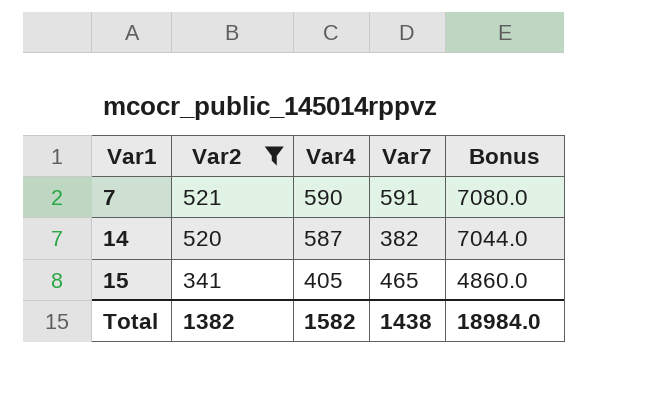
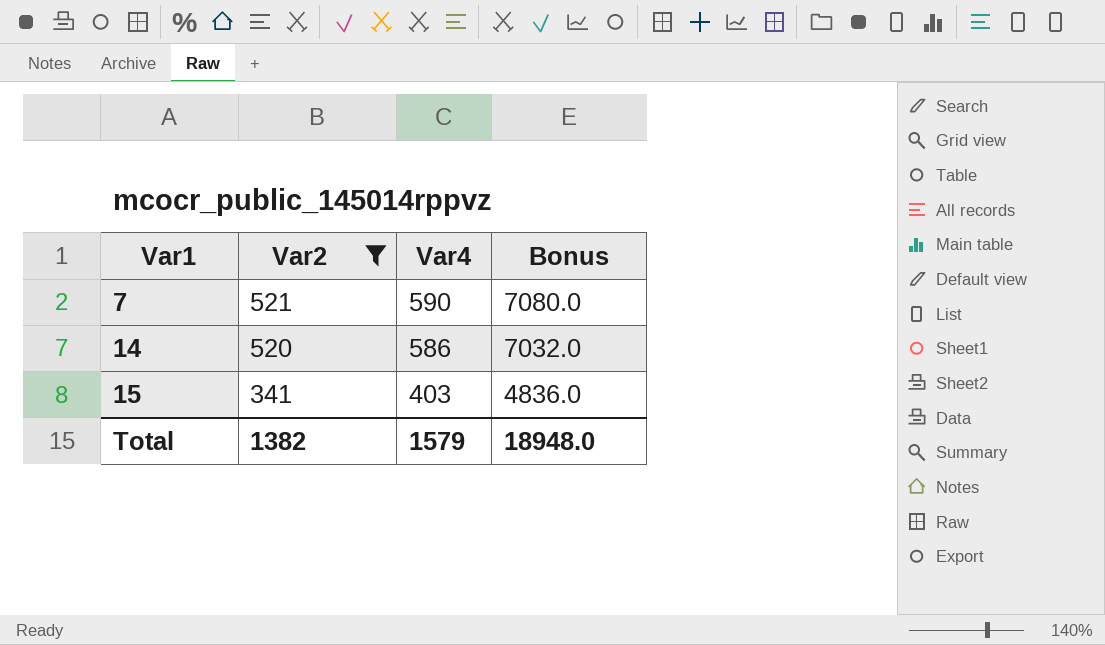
column Var7 | position: 4 -> none
14 | Var4: 587 -> 586
14 | Bonus: 7044.0 -> 7032.0
15 | Var4: 405 -> 403
15 | Bonus: 4860.0 -> 4836.0
Total | Var4: 1582 -> 1579
Total | Bonus: 18984.0 -> 18948.0

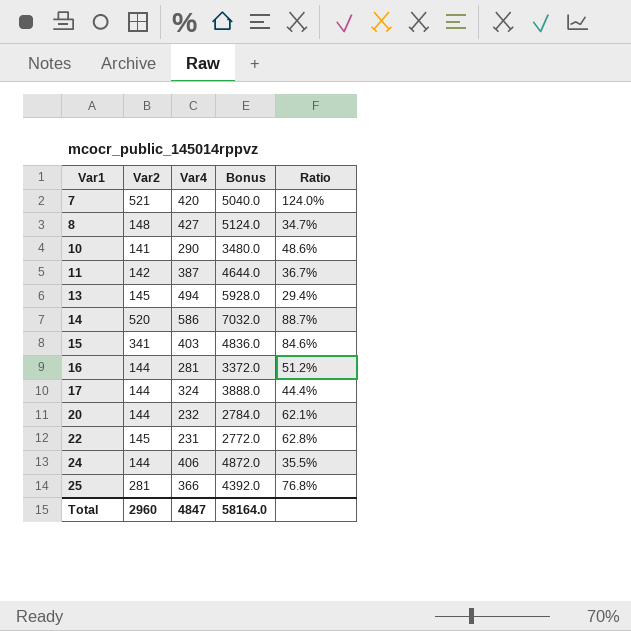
filter: Var2 >= 341 -> none
column Ratio | formula: none -> [Var2] / [Var4]
7 | Var4: 590 -> 420
7 | Bonus: 7080.0 -> 5040.0
Total | Var2: 1382 -> 2960
Total | Var4: 1579 -> 4847
Total | Bonus: 18948.0 -> 58164.0

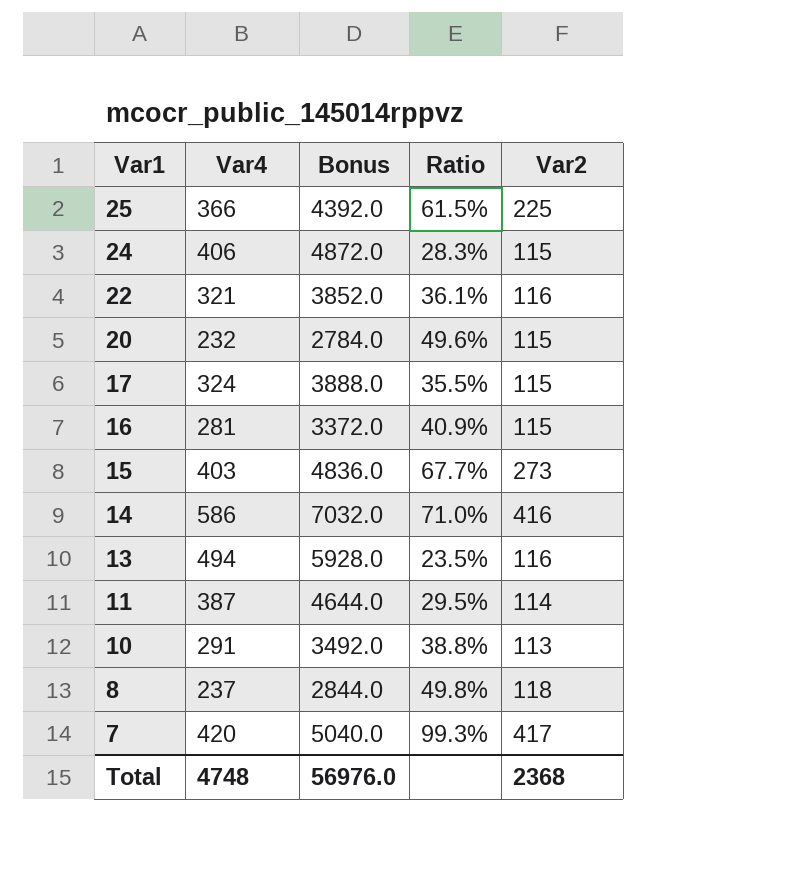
row order: Var1 ascending -> Var1 descending
column Var2 | position: 2 -> 5
25 | Ratio: 76.8% -> 61.5%
25 | Var2: 281 -> 225
24 | Ratio: 35.5% -> 28.3%
24 | Var2: 144 -> 115
22 | Var4: 231 -> 321
22 | Bonus: 2772.0 -> 3852.0
22 | Ratio: 62.8% -> 36.1%
22 | Var2: 145 -> 116
20 | Ratio: 62.1% -> 49.6%
20 | Var2: 144 -> 115
17 | Ratio: 44.4% -> 35.5%
17 | Var2: 144 -> 115
16 | Ratio: 51.2% -> 40.9%
16 | Var2: 144 -> 115
15 | Ratio: 84.6% -> 67.7%
15 | Var2: 341 -> 273
14 | Ratio: 88.7% -> 71.0%
14 | Var2: 520 -> 416
13 | Ratio: 29.4% -> 23.5%
13 | Var2: 145 -> 116
11 | Ratio: 36.7% -> 29.5%
11 | Var2: 142 -> 114
10 | Var4: 290 -> 291
10 | Bonus: 3480.0 -> 3492.0
10 | Ratio: 48.6% -> 38.8%
10 | Var2: 141 -> 113
8 | Var4: 427 -> 237
8 | Bonus: 5124.0 -> 2844.0
8 | Ratio: 34.7% -> 49.8%
8 | Var2: 148 -> 118
7 | Ratio: 124.0% -> 99.3%
7 | Var2: 521 -> 417
Total | Var4: 4847 -> 4748
Total | Bonus: 58164.0 -> 56976.0
Total | Var2: 2960 -> 2368

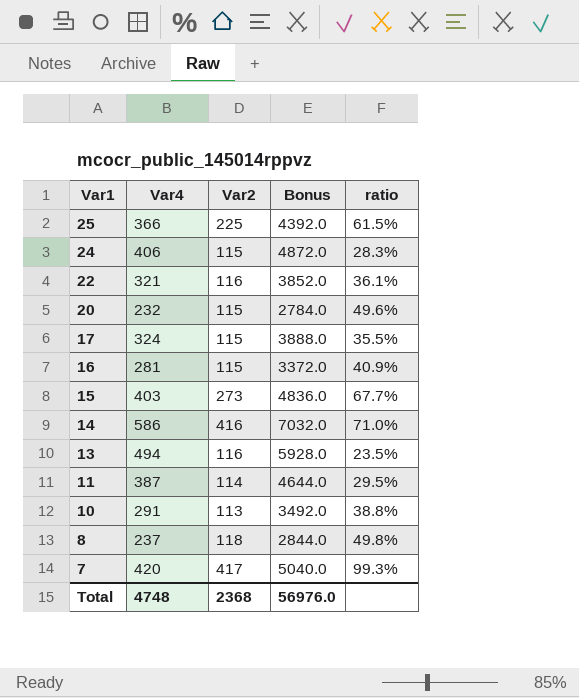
column Var2 | position: 5 -> 3
column name: Ratio -> ratio

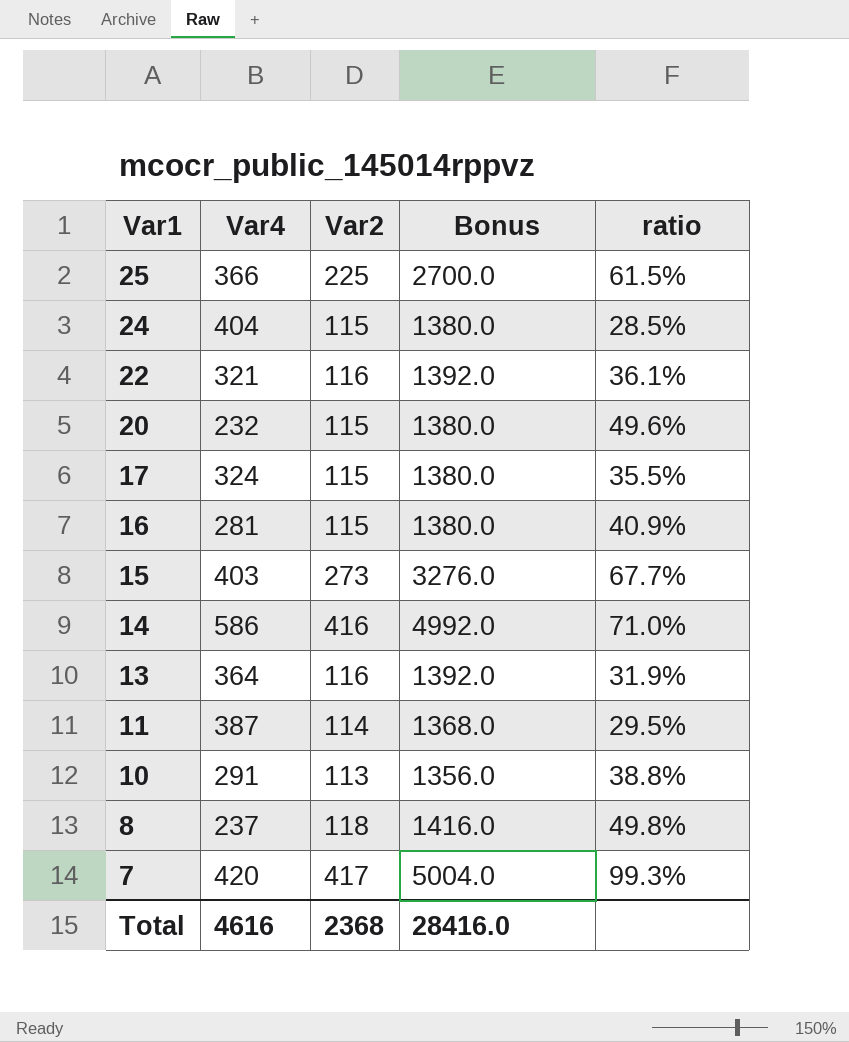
column Bonus | formula: [Var4] * 12 -> [Var2] * 12
24 | Var4: 406 -> 404
24 | ratio: 28.3% -> 28.5%
13 | Var4: 494 -> 364
13 | ratio: 23.5% -> 31.9%
Total | Var4: 4748 -> 4616
Total | Bonus: 56976.0 -> 28416.0

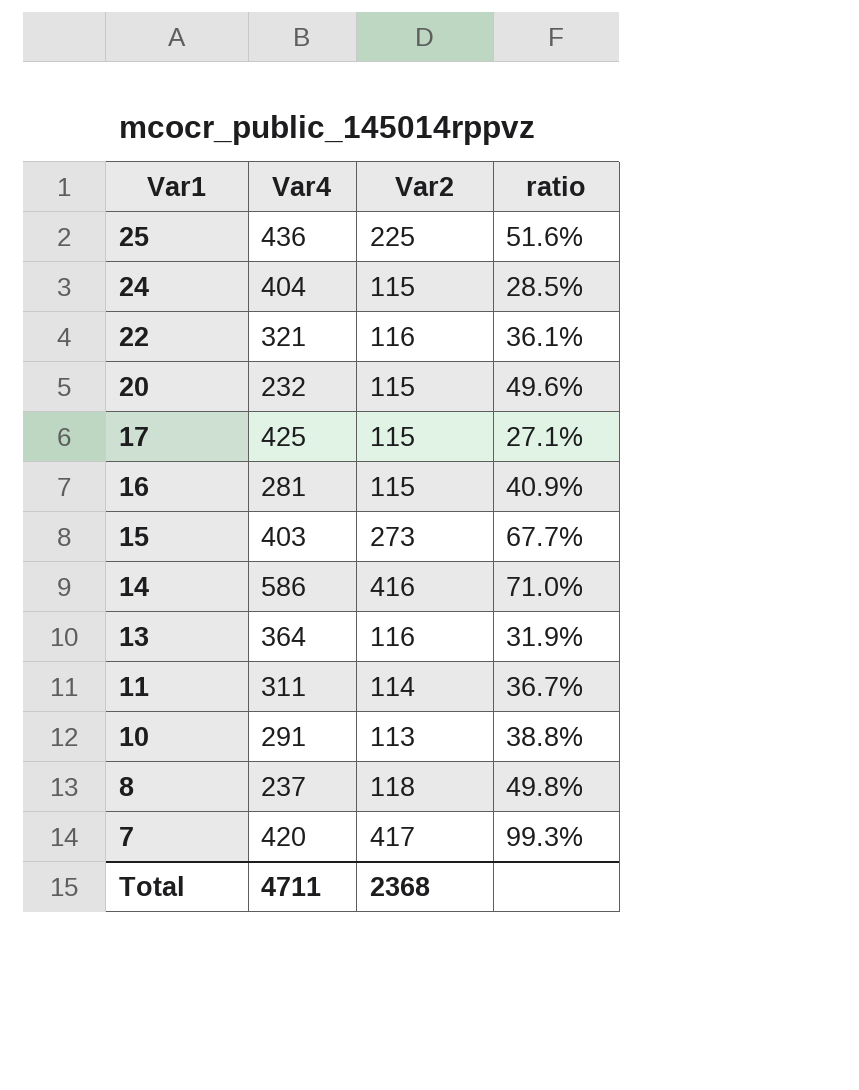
column Bonus | formula: [Var2] * 12 -> none
25 | Var4: 366 -> 436
25 | ratio: 61.5% -> 51.6%
17 | Var4: 324 -> 425
17 | ratio: 35.5% -> 27.1%
11 | Var4: 387 -> 311
11 | ratio: 29.5% -> 36.7%
Total | Var4: 4616 -> 4711

